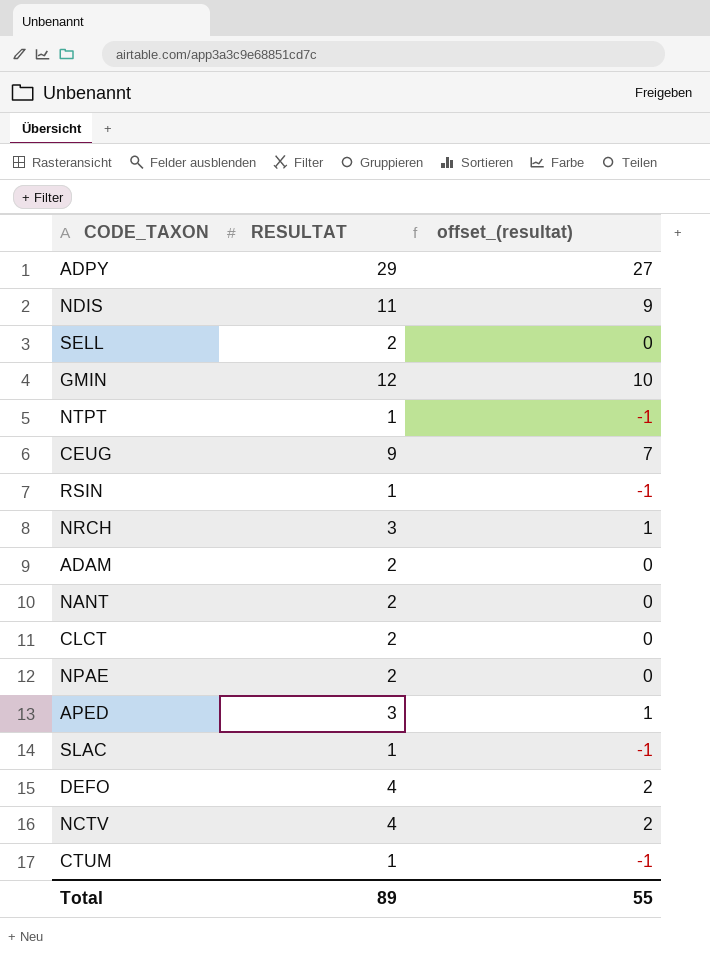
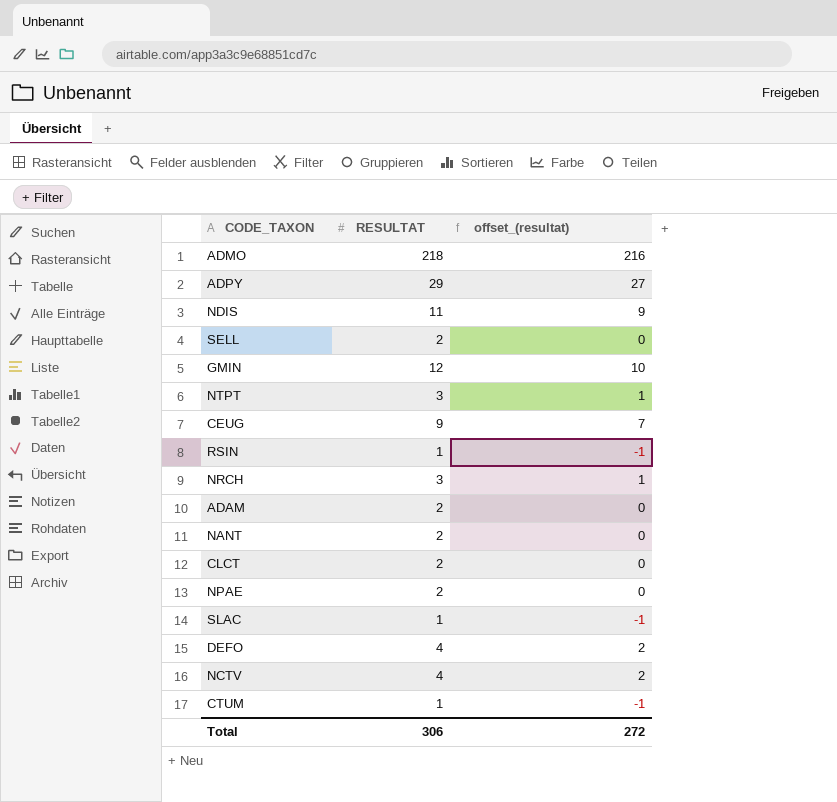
row APED: 3 | 1 -> none
row ADMO: none -> 218 | 216
NTPT | RESULTAT: 1 -> 3
NTPT | offset_(resultat): -1 -> 1
Total | RESULTAT: 89 -> 306
Total | offset_(resultat): 55 -> 272

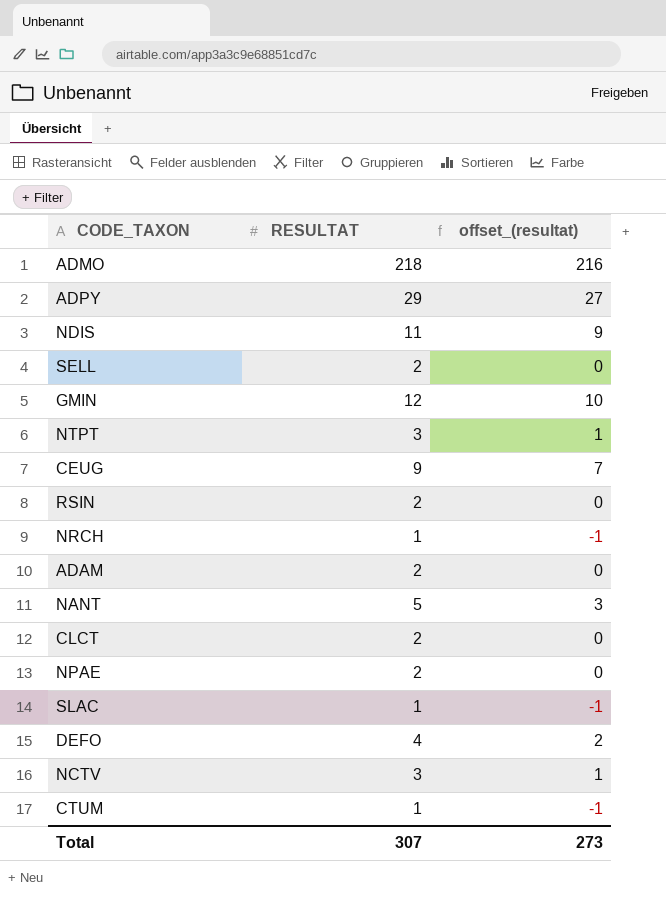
RSIN | RESULTAT: 1 -> 2
RSIN | offset_(resultat): -1 -> 0
NRCH | RESULTAT: 3 -> 1
NRCH | offset_(resultat): 1 -> -1
NANT | RESULTAT: 2 -> 5
NANT | offset_(resultat): 0 -> 3
NCTV | RESULTAT: 4 -> 3
NCTV | offset_(resultat): 2 -> 1
Total | RESULTAT: 306 -> 307
Total | offset_(resultat): 272 -> 273

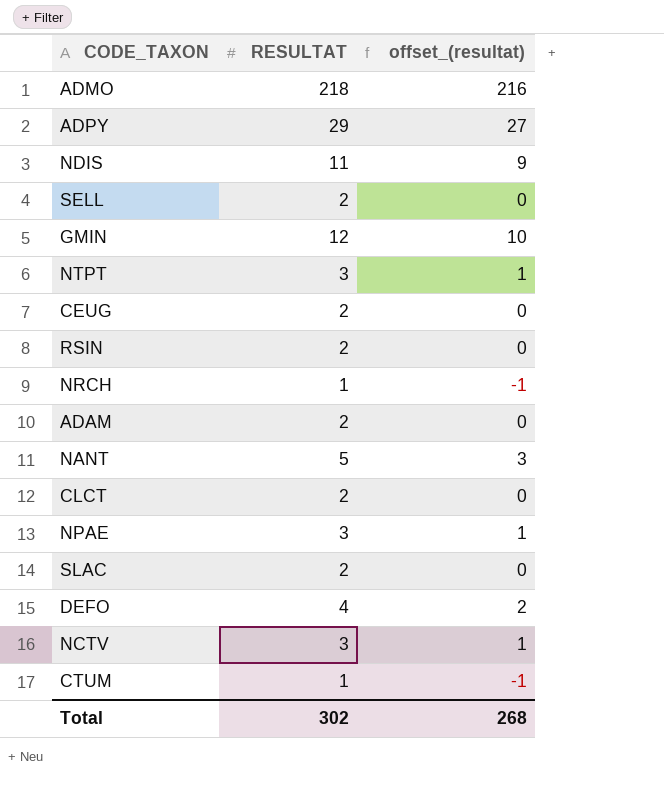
CEUG | RESULTAT: 9 -> 2
CEUG | offset_(resultat): 7 -> 0
NPAE | RESULTAT: 2 -> 3
NPAE | offset_(resultat): 0 -> 1
SLAC | RESULTAT: 1 -> 2
SLAC | offset_(resultat): -1 -> 0
Total | RESULTAT: 307 -> 302
Total | offset_(resultat): 273 -> 268

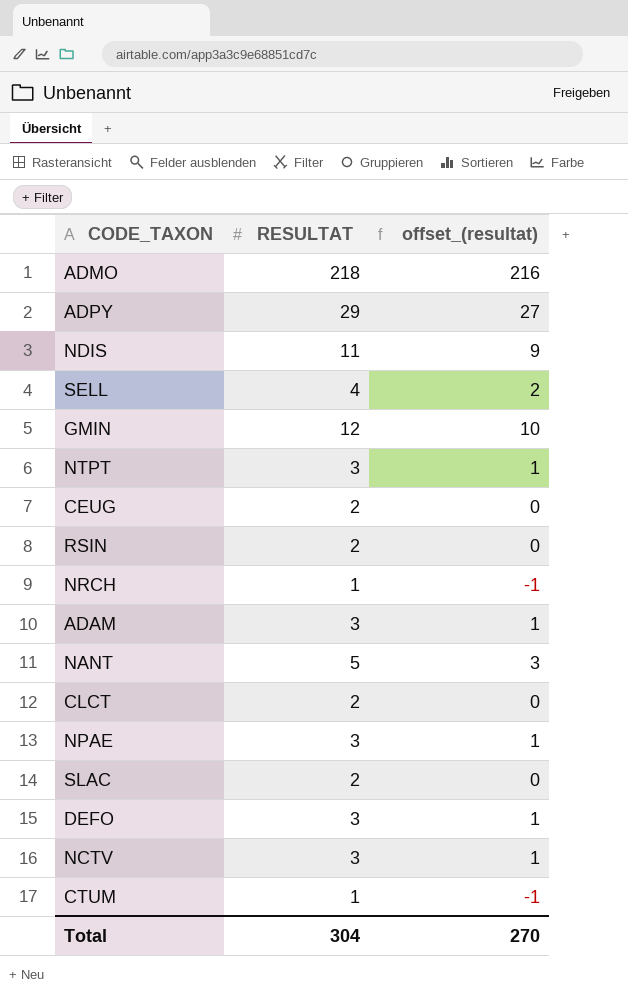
SELL | RESULTAT: 2 -> 4
SELL | offset_(resultat): 0 -> 2
ADAM | RESULTAT: 2 -> 3
ADAM | offset_(resultat): 0 -> 1
DEFO | RESULTAT: 4 -> 3
DEFO | offset_(resultat): 2 -> 1
Total | RESULTAT: 302 -> 304
Total | offset_(resultat): 268 -> 270

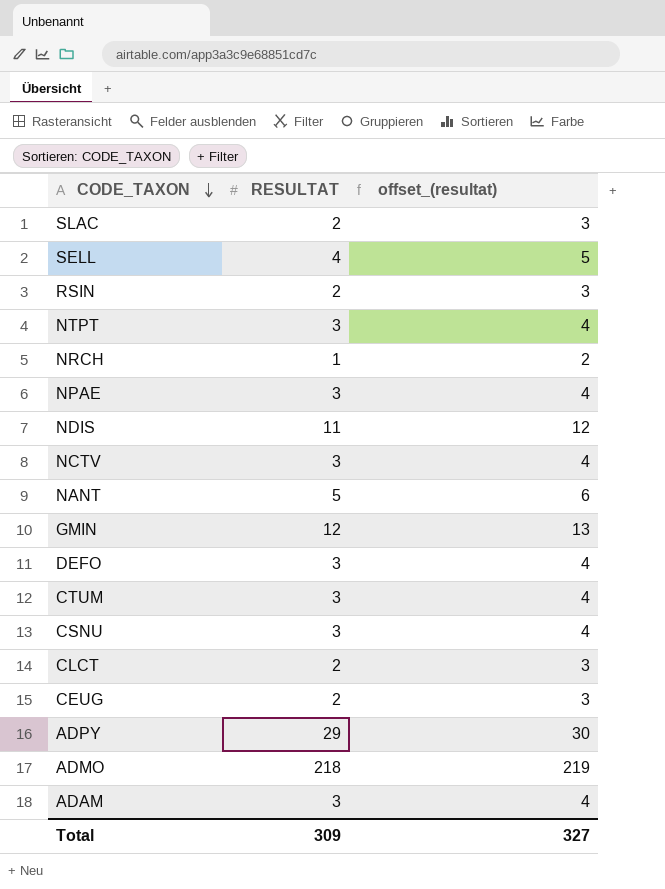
row order: none -> CODE_TAXON descending
column offset_(resultat) | formula: [RESULTAT] - 2 -> [RESULTAT] + 1
CTUM | RESULTAT: 1 -> 3
row CSNU: none -> 3 | 4
Total | RESULTAT: 304 -> 309
Total | offset_(resultat): 270 -> 327

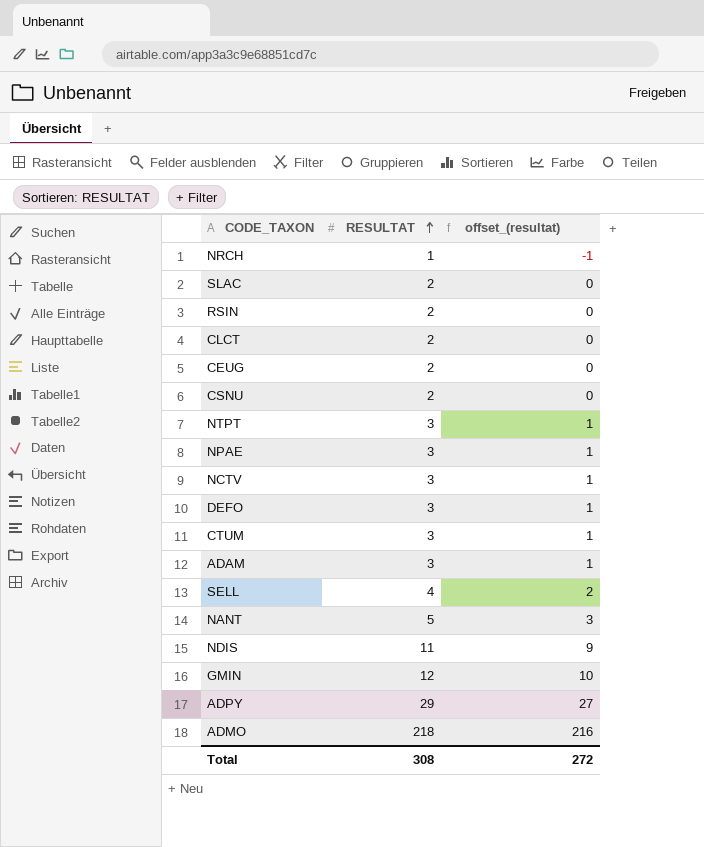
row order: CODE_TAXON descending -> RESULTAT ascending
column offset_(resultat) | formula: [RESULTAT] + 1 -> [RESULTAT] - 2
CSNU | RESULTAT: 3 -> 2
Total | RESULTAT: 309 -> 308
Total | offset_(resultat): 327 -> 272

